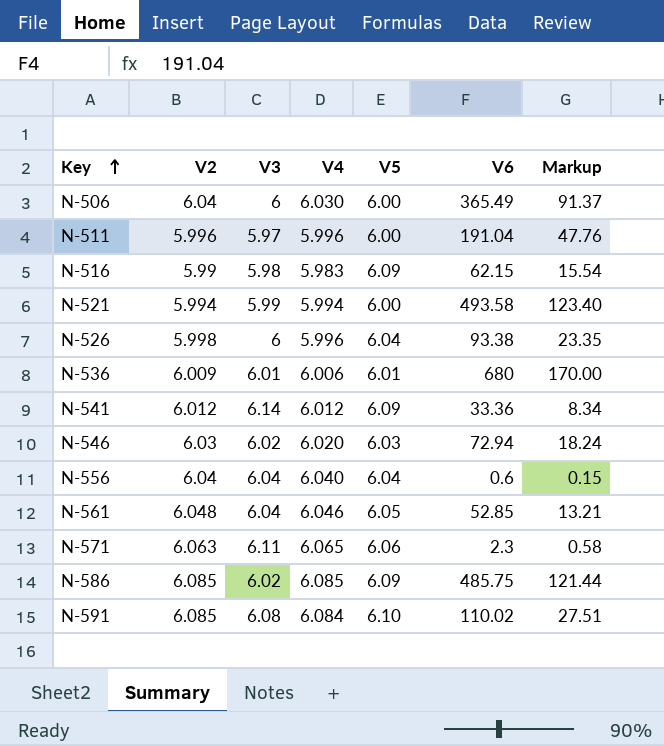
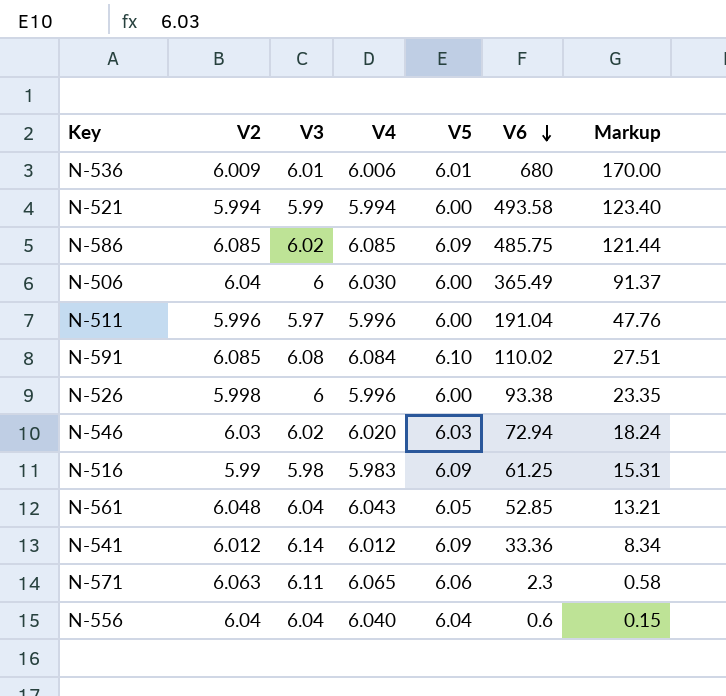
row order: Key ascending -> V6 descending
N-526 | V5: 6.04 -> 6.00
N-516 | V6: 62.15 -> 61.25
N-516 | Markup: 15.54 -> 15.31
N-561 | V4: 6.046 -> 6.043

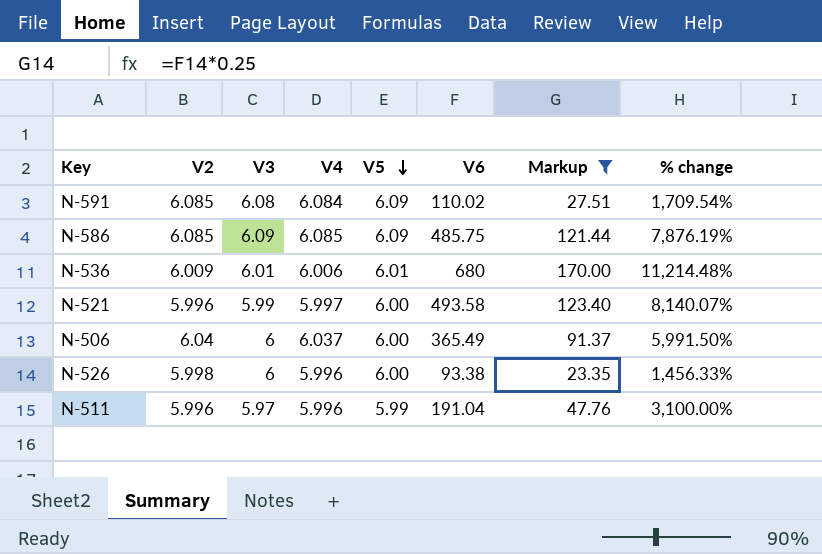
filter: none -> Markup >= 23.35
row order: V6 descending -> V5 descending
column % change | formula: none -> ([V6] - [V3]) / [V3]
N-591 | V5: 6.10 -> 6.09
N-586 | V3: 6.02 -> 6.09
N-521 | V2: 5.994 -> 5.996
N-521 | V4: 5.994 -> 5.997
N-506 | V4: 6.030 -> 6.037
N-511 | V5: 6.00 -> 5.99

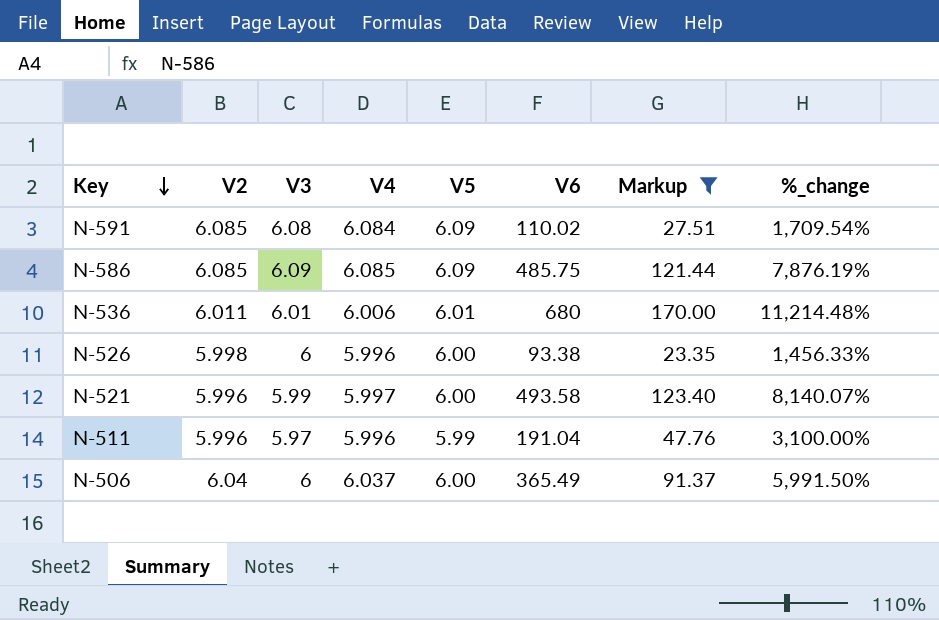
row order: V5 descending -> Key descending
column name: % change -> %_change
N-536 | V2: 6.009 -> 6.011

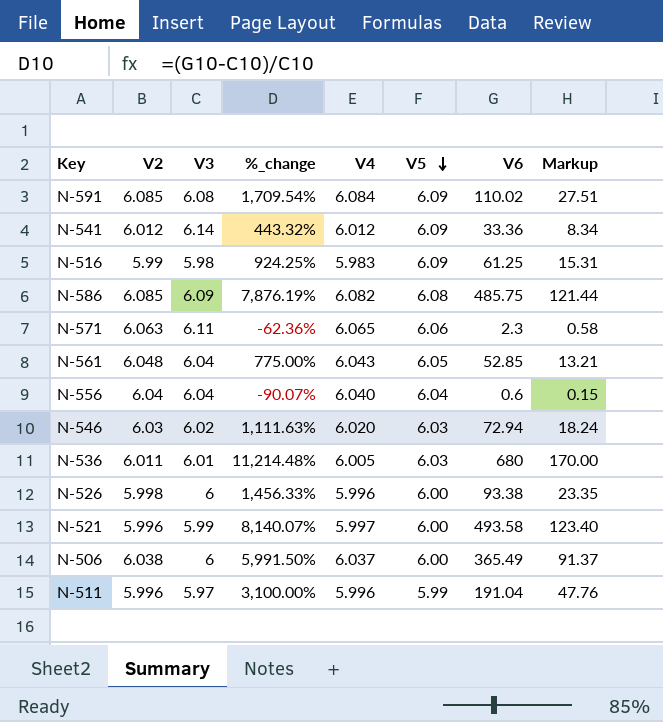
filter: Markup >= 23.35 -> none
row order: Key descending -> V5 descending
column %_change | position: 8 -> 4
N-586 | V4: 6.085 -> 6.082
N-586 | V5: 6.09 -> 6.08
N-536 | V4: 6.006 -> 6.005
N-536 | V5: 6.01 -> 6.03
N-506 | V2: 6.04 -> 6.038

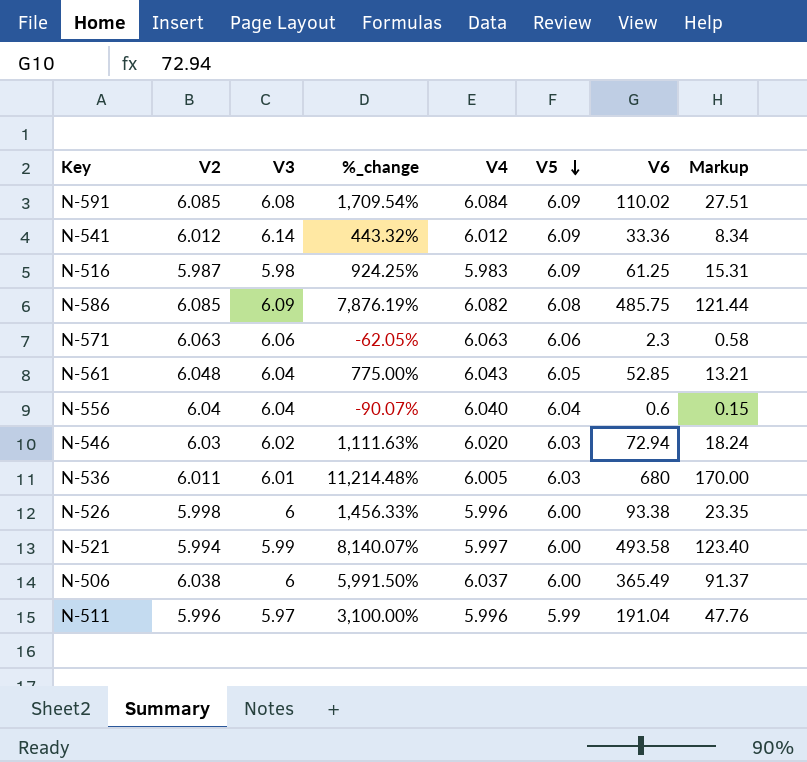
N-516 | V2: 5.99 -> 5.987
N-571 | V3: 6.11 -> 6.06
N-571 | %_change: -62.36% -> -62.05%
N-571 | V4: 6.065 -> 6.063
N-521 | V2: 5.996 -> 5.994

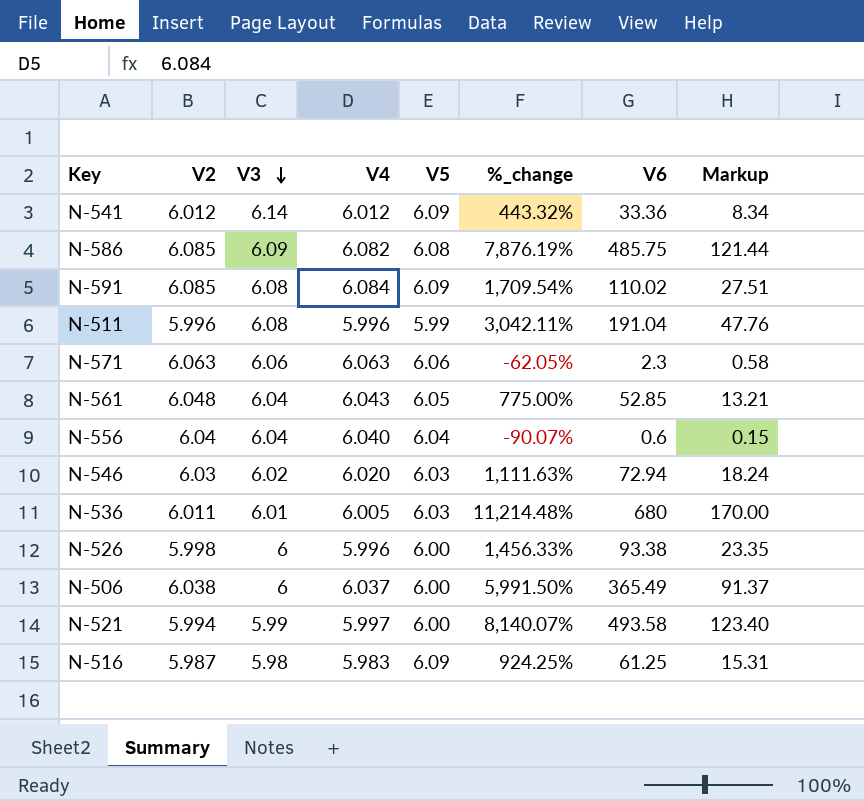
row order: V5 descending -> V3 descending
column %_change | position: 4 -> 6
N-511 | V3: 5.97 -> 6.08
N-511 | %_change: 3,100.00% -> 3,042.11%

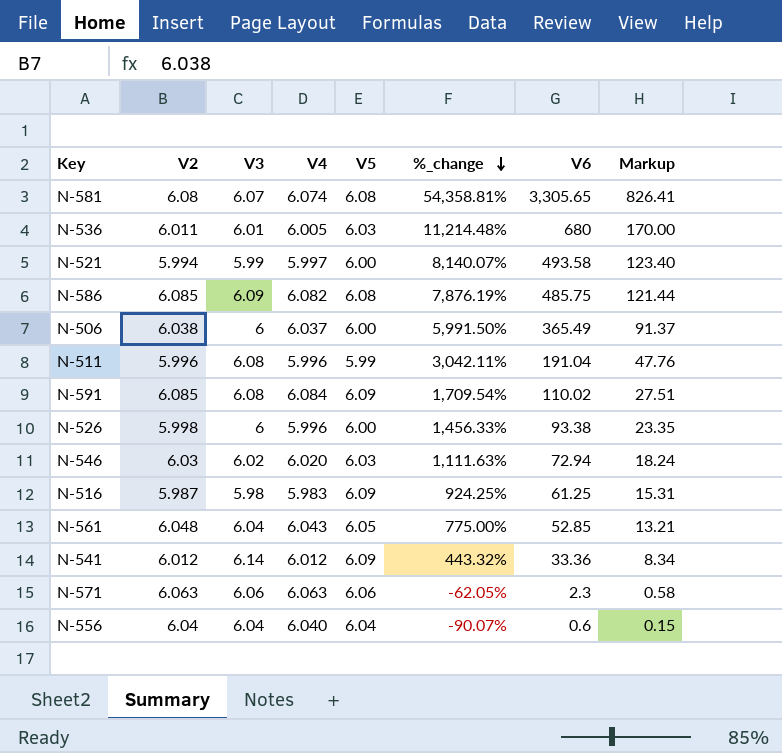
row order: V3 descending -> %_change descending
row N-581: none -> 6.08 | 6.07 | 6.074 | 6.08 | 54,358.81% | 3,305.65 | 826.41

